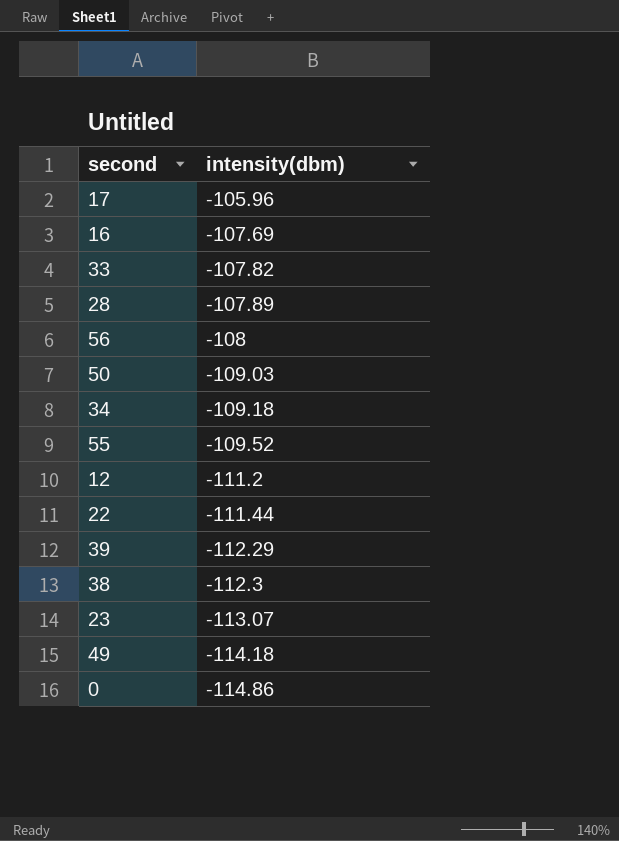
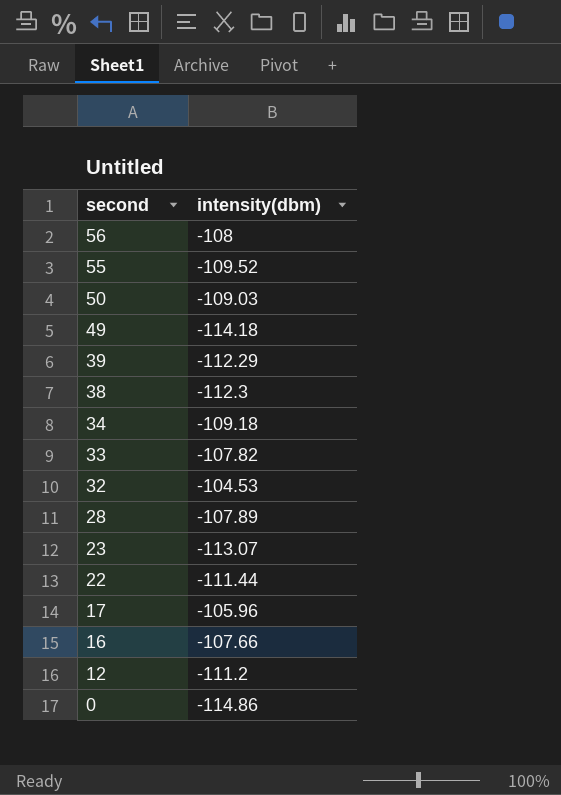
row order: intensity(dbm) descending -> second descending
row 32: none -> -104.53
16 | intensity(dbm): -107.69 -> -107.66

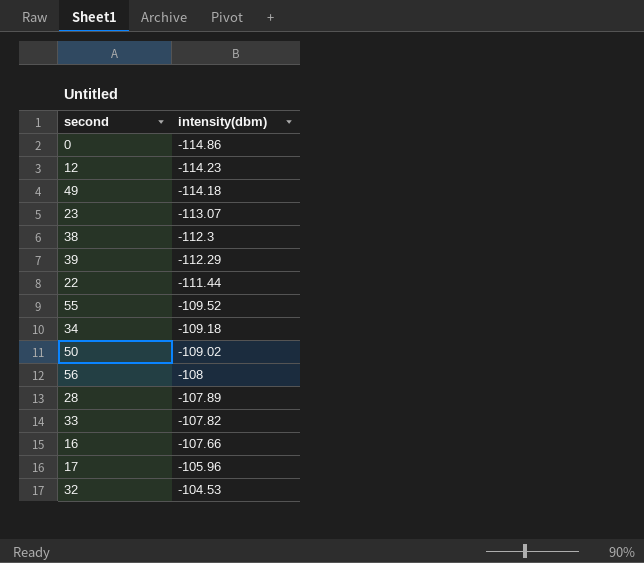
row order: second descending -> intensity(dbm) ascending
12 | intensity(dbm): -111.2 -> -114.23
50 | intensity(dbm): -109.03 -> -109.02

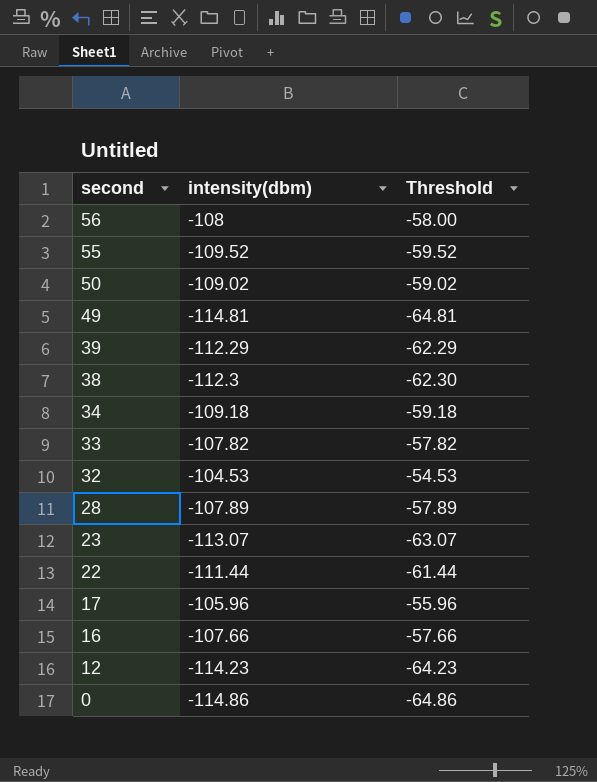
row order: intensity(dbm) ascending -> second descending
column Threshold | formula: none -> [intensity(dbm)] + 50
49 | intensity(dbm): -114.18 -> -114.81

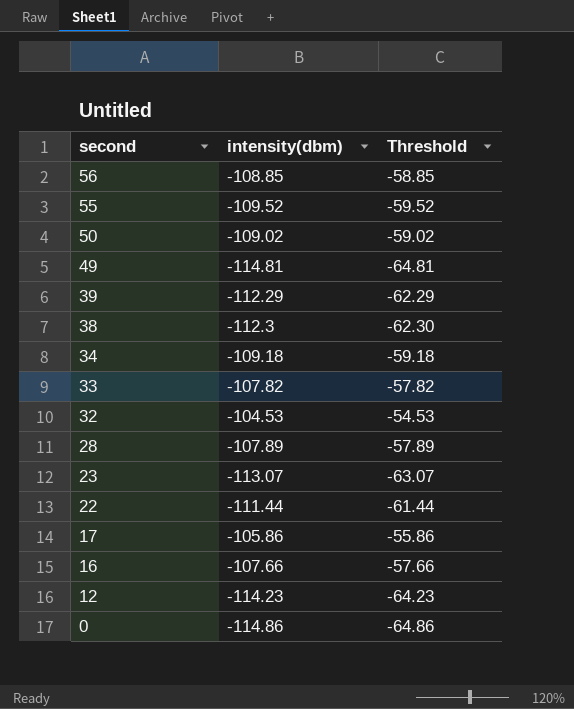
56 | intensity(dbm): -108 -> -108.85
56 | Threshold: -58.00 -> -58.85
17 | intensity(dbm): -105.96 -> -105.86
17 | Threshold: -55.96 -> -55.86

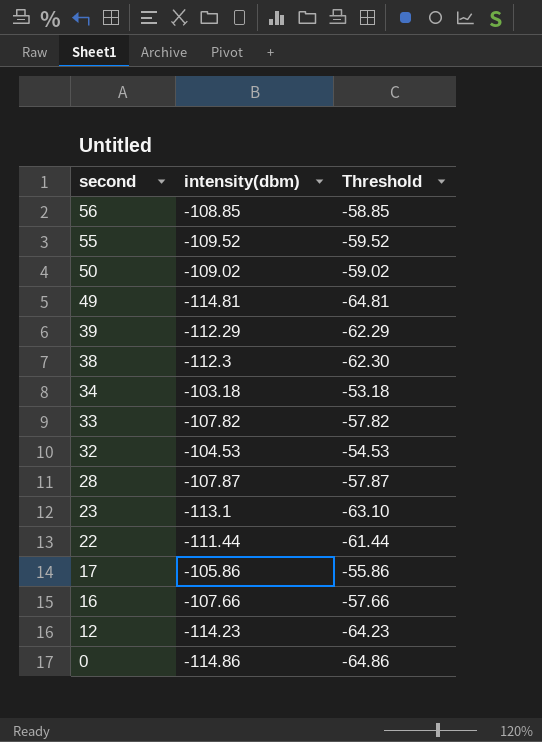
34 | intensity(dbm): -109.18 -> -103.18
34 | Threshold: -59.18 -> -53.18
28 | intensity(dbm): -107.89 -> -107.87
28 | Threshold: -57.89 -> -57.87
23 | intensity(dbm): -113.07 -> -113.1
23 | Threshold: -63.07 -> -63.10

